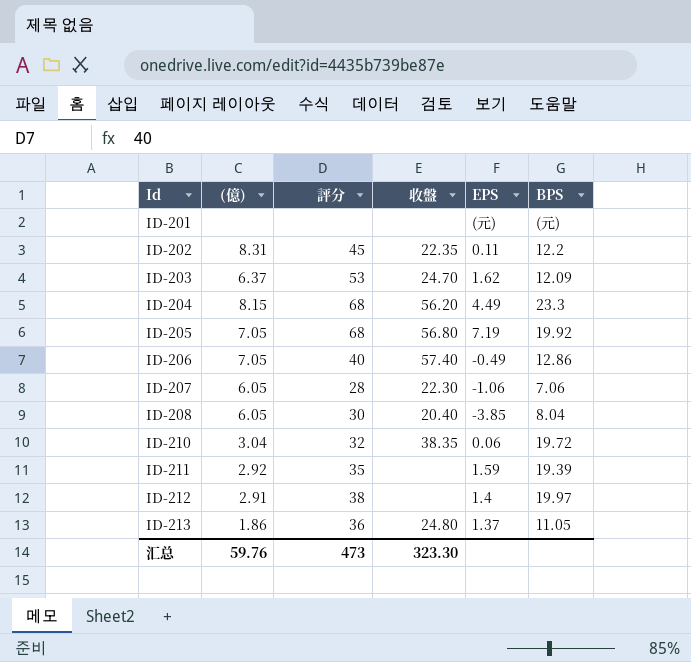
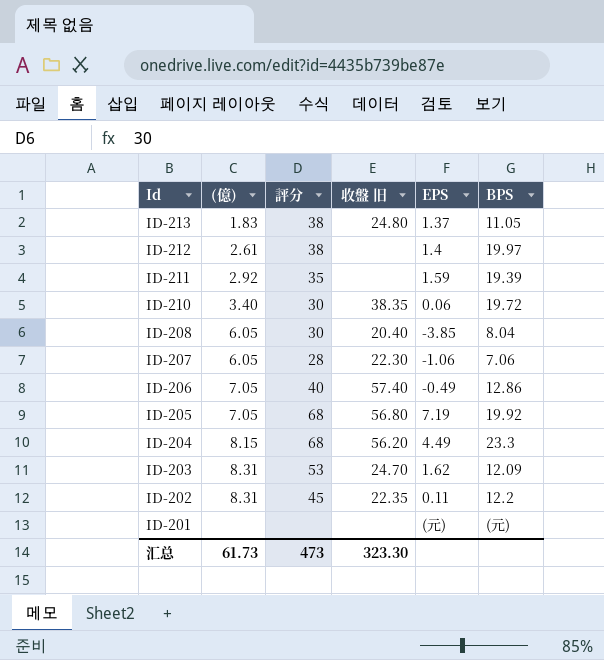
row order: Id ascending -> Id descending
column name: 收盤 -> 收盤 旧
ID-213 | (億): 1.86 -> 1.83
ID-213 | 評分: 36 -> 38
ID-212 | (億): 2.91 -> 2.61
ID-210 | (億): 3.04 -> 3.40
ID-210 | 評分: 32 -> 30
ID-203 | (億): 6.37 -> 8.31
汇总 | (億): 59.76 -> 61.73

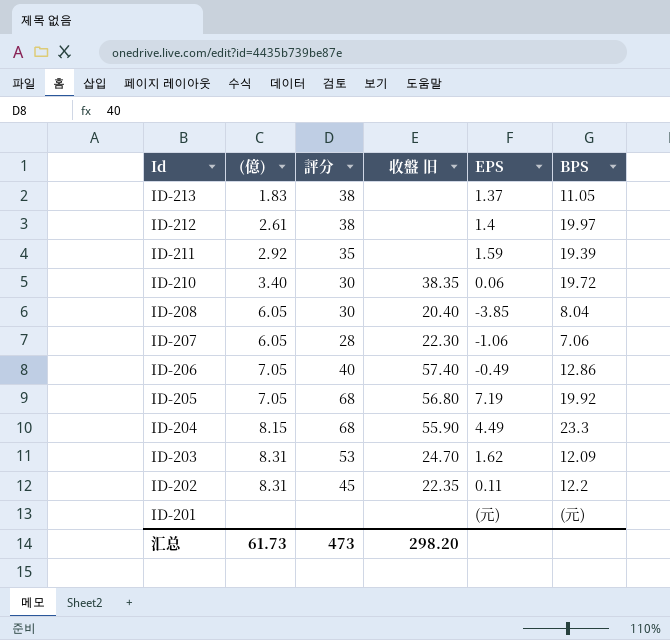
ID-213 | 收盤 旧: 24.80 -> none
ID-204 | 收盤 旧: 56.20 -> 55.90
汇总 | 收盤 旧: 323.30 -> 298.20

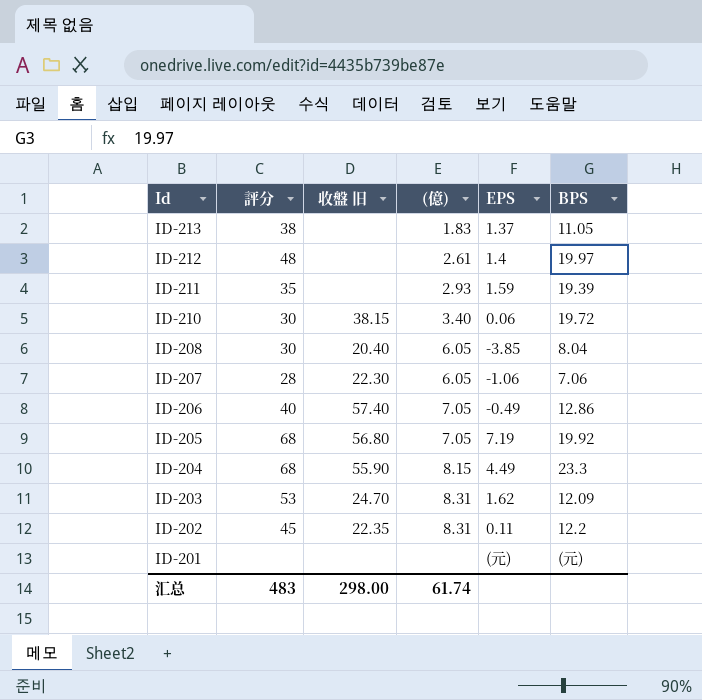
column (億) | position: 2 -> 4
ID-212 | 評分: 38 -> 48
ID-211 | (億): 2.92 -> 2.93
ID-210 | 收盤 旧: 38.35 -> 38.15
汇总 | 評分: 473 -> 483
汇总 | 收盤 旧: 298.20 -> 298.00
汇总 | (億): 61.73 -> 61.74

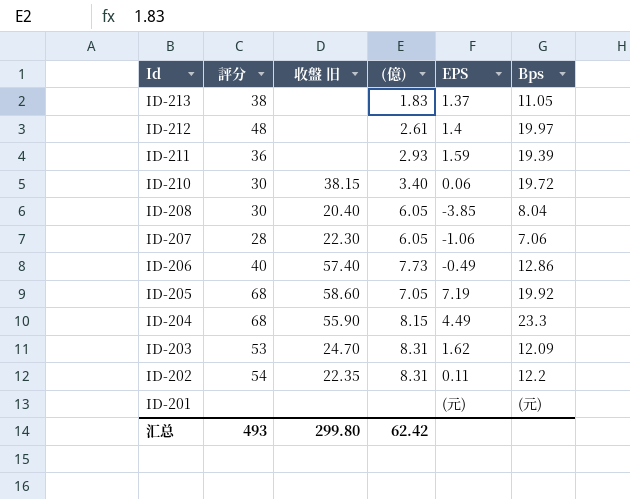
column name: BPS -> Bps
ID-211 | 評分: 35 -> 36
ID-206 | (億): 7.05 -> 7.73
ID-205 | 收盤 旧: 56.80 -> 58.60
ID-202 | 評分: 45 -> 54
汇总 | 評分: 483 -> 493
汇总 | 收盤 旧: 298.00 -> 299.80
汇总 | (億): 61.74 -> 62.42

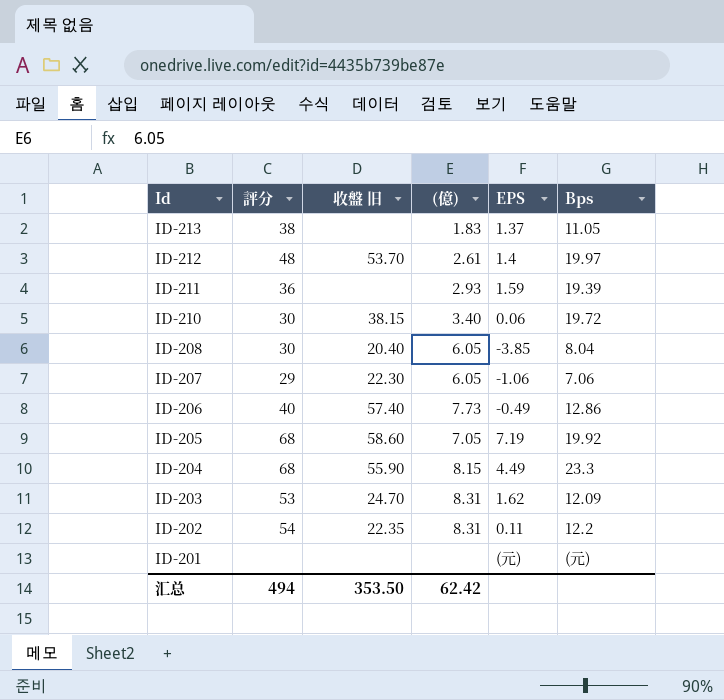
ID-212 | 收盤 旧: none -> 53.70
ID-207 | 評分: 28 -> 29
汇总 | 評分: 493 -> 494
汇总 | 收盤 旧: 299.80 -> 353.50

